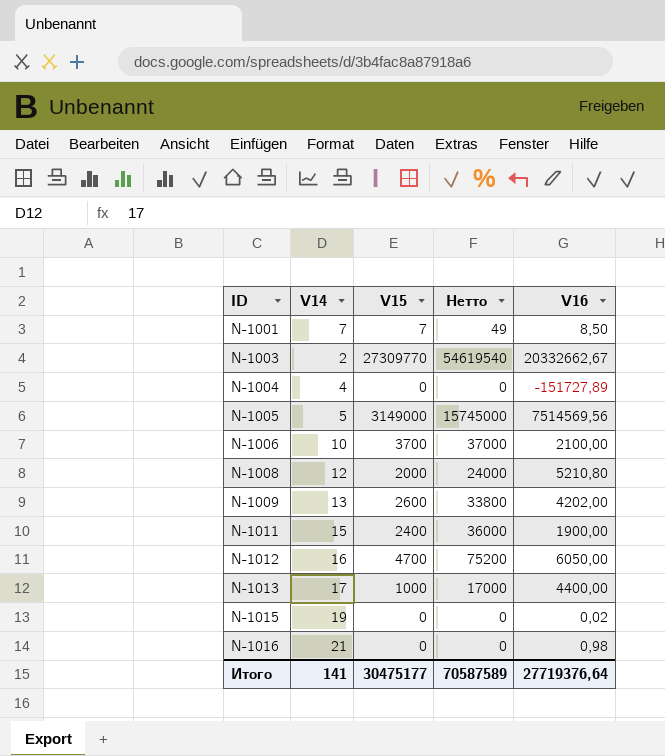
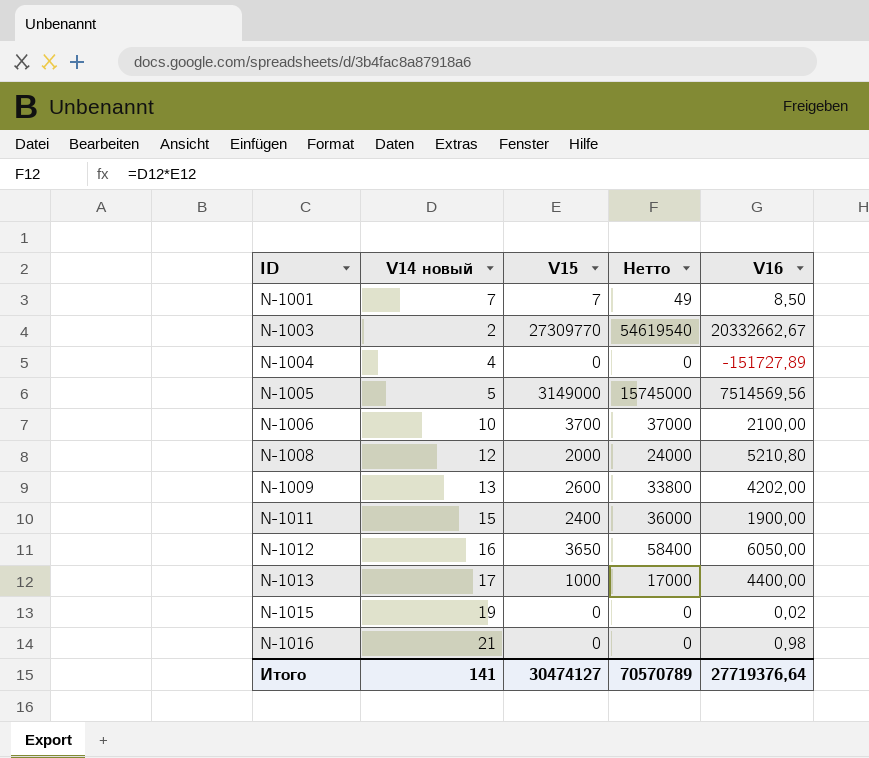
column name: V14 -> V14 новый
N-1012 | V15: 4700 -> 3650
N-1012 | Нетто: 75200 -> 58400
Итого | V15: 30475177 -> 30474127
Итого | Нетто: 70587589 -> 70570789

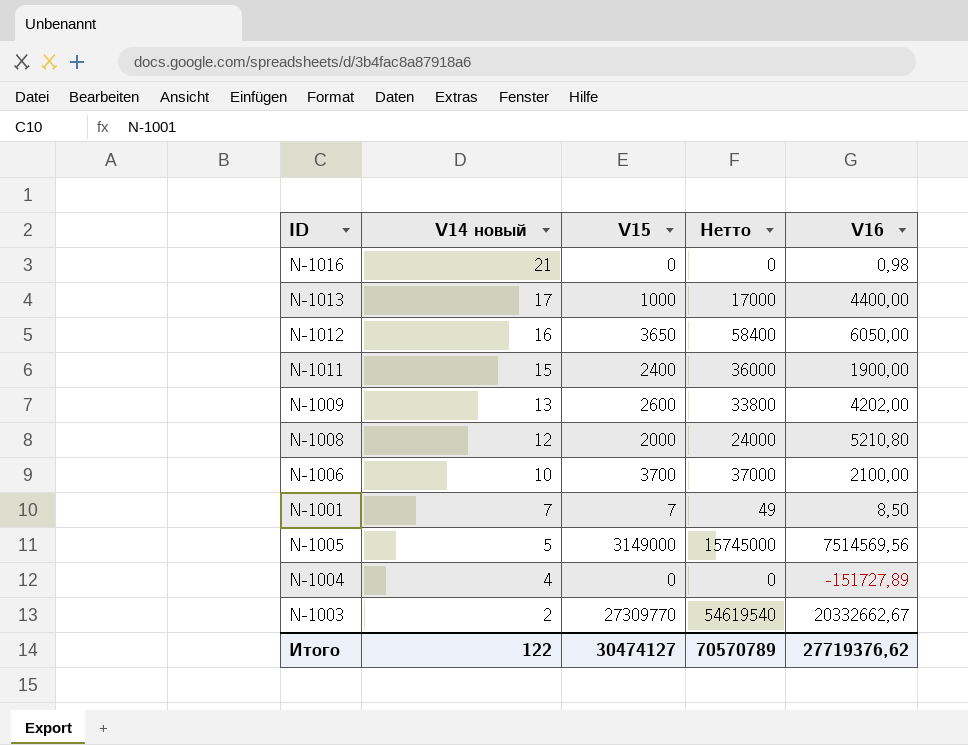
row order: ID ascending -> V14 новый descending
row N-1015: 19 | 0 | 0 | 0,02 -> none
Итого | V14 новый: 141 -> 122
Итого | V16: 27719376,64 -> 27719376,62

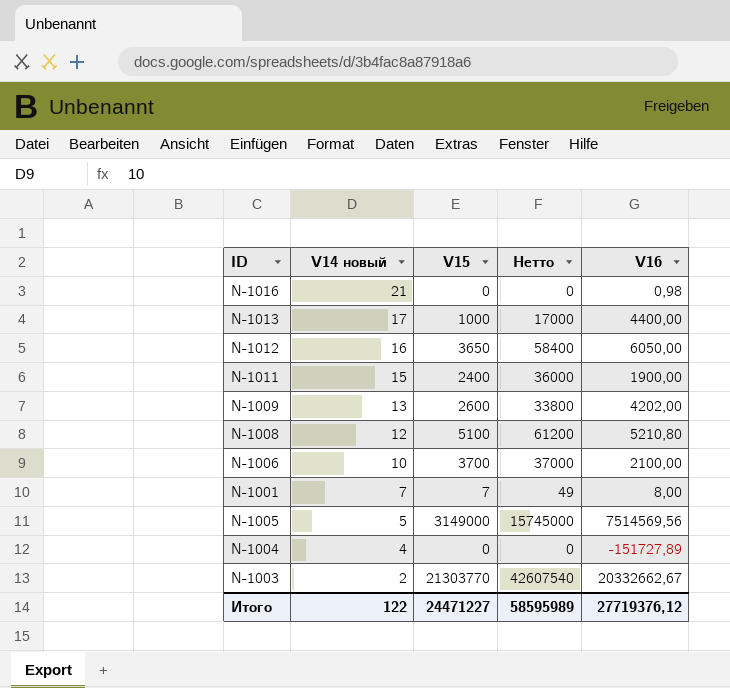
N-1008 | V15: 2000 -> 5100
N-1008 | Нетто: 24000 -> 61200
N-1001 | V16: 8,50 -> 8,00
N-1003 | V15: 27309770 -> 21303770
N-1003 | Нетто: 54619540 -> 42607540
Итого | V15: 30474127 -> 24471227
Итого | Нетто: 70570789 -> 58595989
Итого | V16: 27719376,62 -> 27719376,12

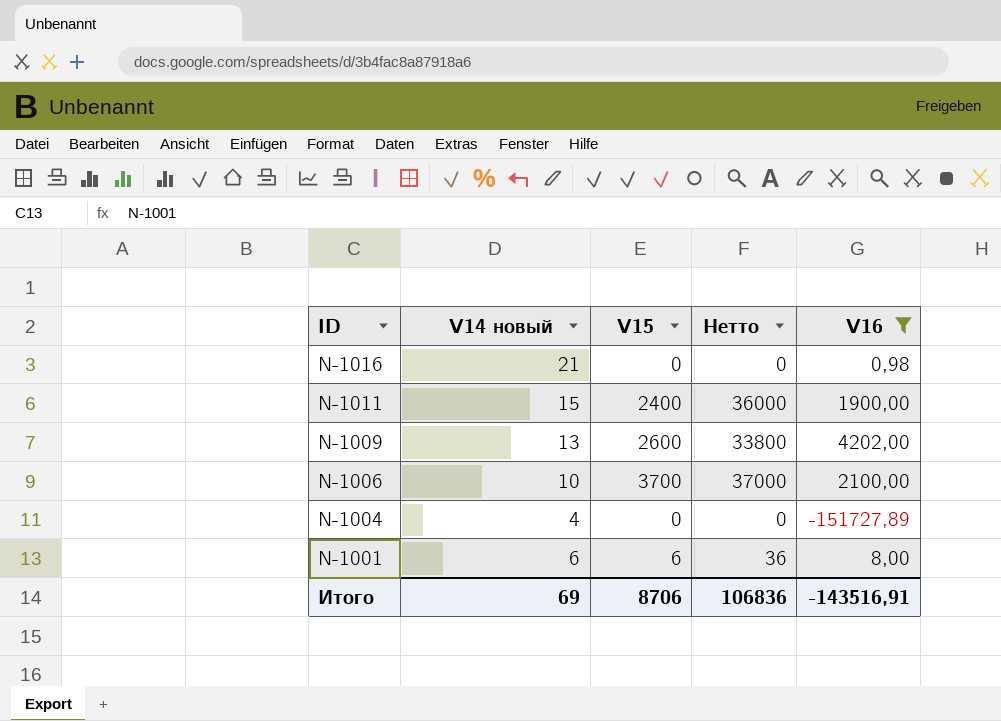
filter: none -> V16 <= 4202,00
row order: V14 новый descending -> ID descending
N-1001 | V14 новый: 7 -> 6
N-1001 | V15: 7 -> 6
N-1001 | Нетто: 49 -> 36
Итого | V14 новый: 122 -> 69
Итого | V15: 24471227 -> 8706
Итого | Нетто: 58595989 -> 106836
Итого | V16: 27719376,12 -> -143516,91

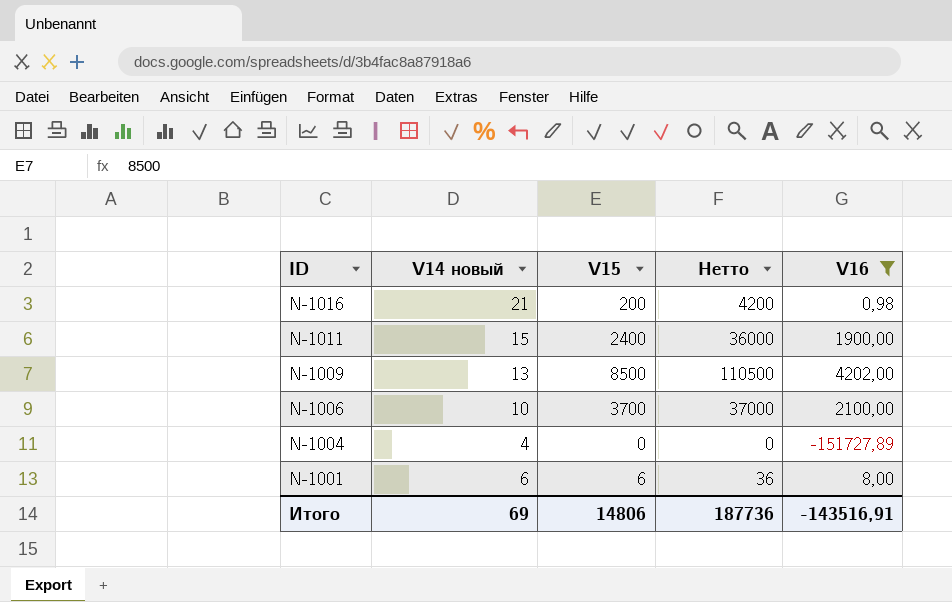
N-1016 | V15: 0 -> 200
N-1016 | Нетто: 0 -> 4200
N-1009 | V15: 2600 -> 8500
N-1009 | Нетто: 33800 -> 110500
Итого | V15: 8706 -> 14806
Итого | Нетто: 106836 -> 187736

